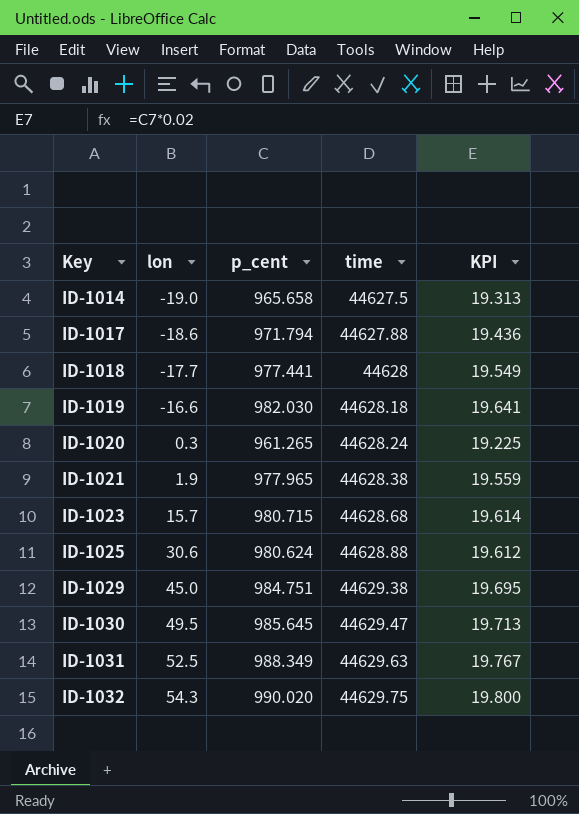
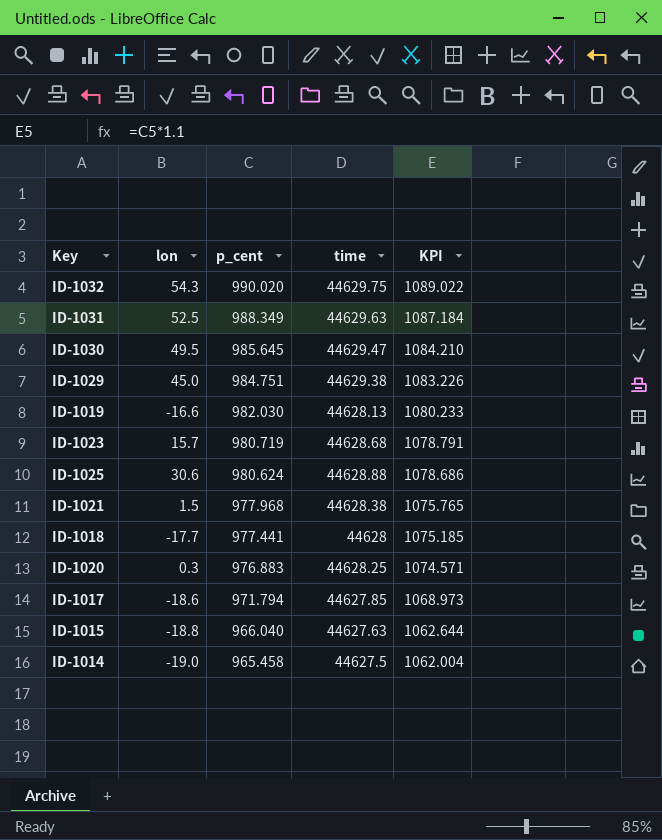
row order: Key ascending -> p_cent descending
column KPI | formula: [p_cent] * 0.02 -> [p_cent] * 1.1
ID-1019 | time: 44628.18 -> 44628.13
ID-1023 | p_cent: 980.715 -> 980.719
ID-1021 | lon: 1.9 -> 1.5
ID-1021 | p_cent: 977.965 -> 977.968
ID-1020 | p_cent: 961.265 -> 976.883
ID-1020 | time: 44628.24 -> 44628.25
ID-1017 | time: 44627.88 -> 44627.85
row ID-1015: none -> -18.8 | 966.040 | 44627.63 | 1062.644
ID-1014 | p_cent: 965.658 -> 965.458

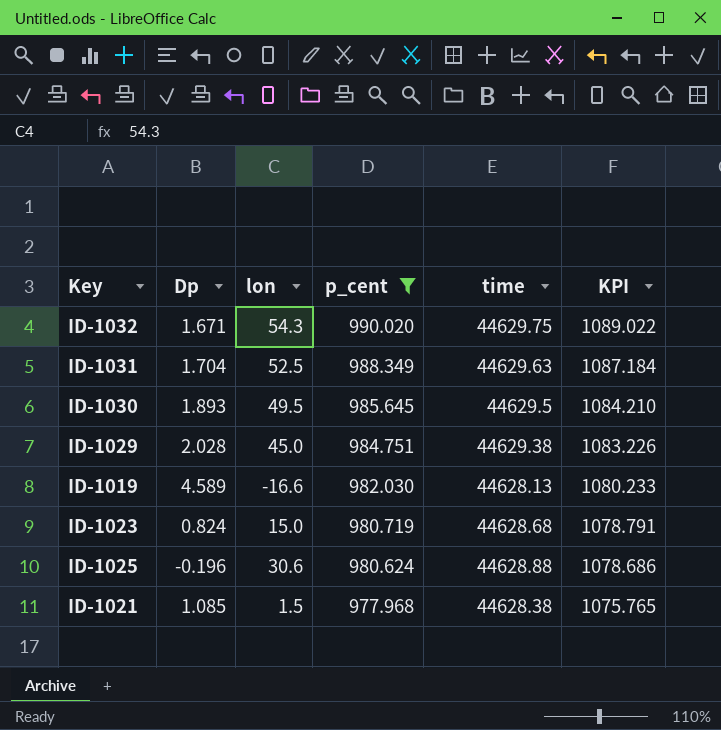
filter: none -> p_cent >= 977.968
column Dp | position: none -> 2
ID-1030 | time: 44629.47 -> 44629.5
ID-1023 | lon: 15.7 -> 15.0

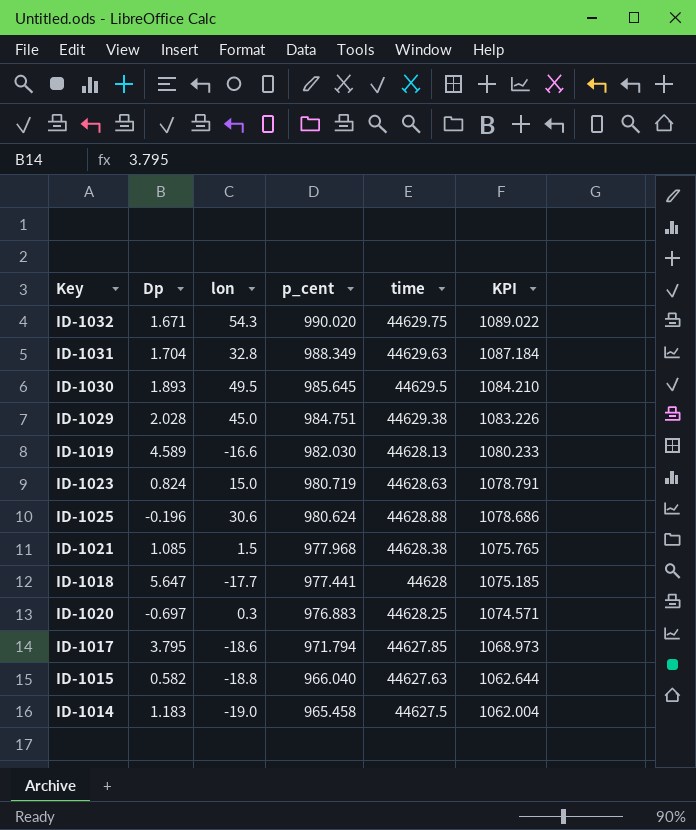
filter: p_cent >= 977.968 -> none
ID-1031 | lon: 52.5 -> 32.8
ID-1023 | time: 44628.68 -> 44628.63

